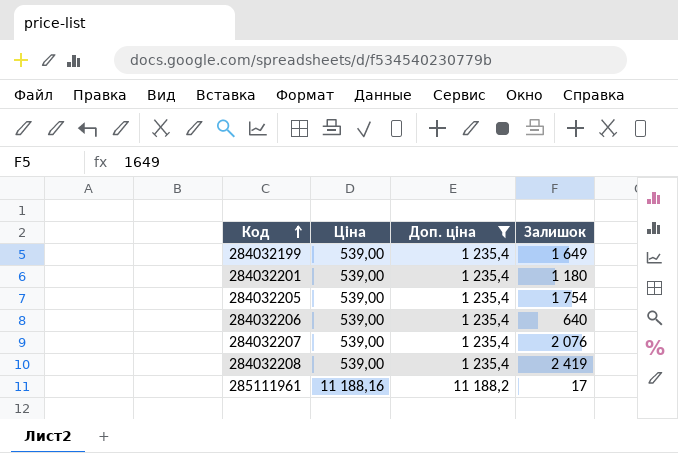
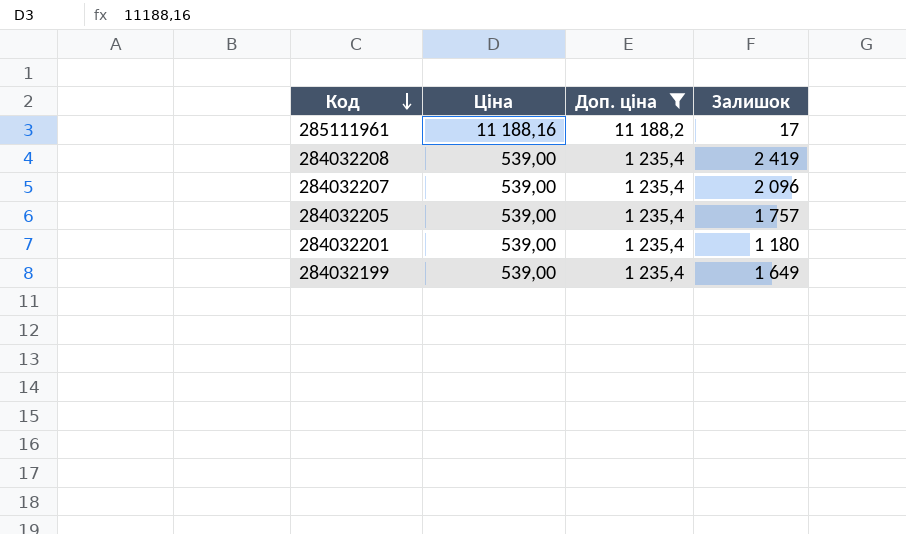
row order: Код ascending -> Код descending
row 284032206: 539,00 | 1 235,4 | 640 -> none
284032207 | Залишок: 2 076 -> 2 096
284032205 | Залишок: 1 754 -> 1 757

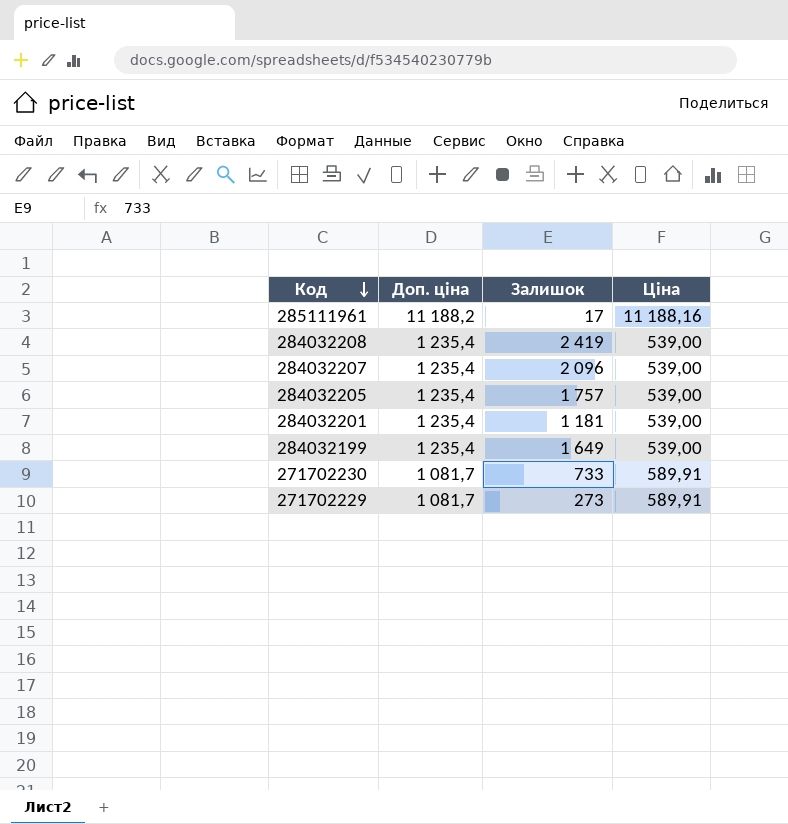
filter: Доп. ціна != 1 081,7 -> none
column Ціна | position: 2 -> 4
284032201 | Залишок: 1 180 -> 1 181

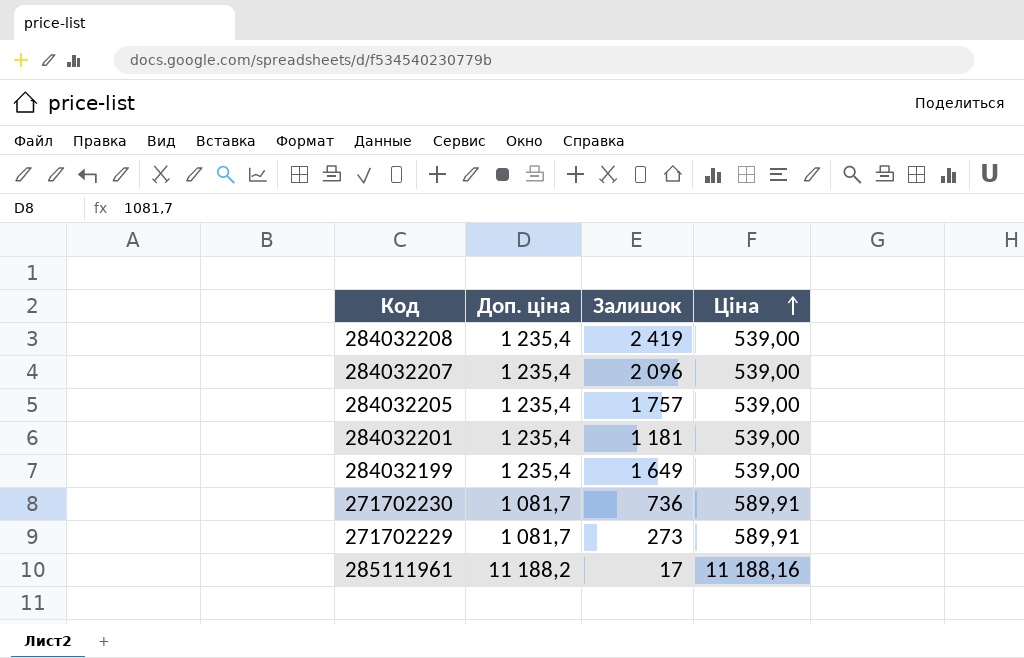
row order: Код descending -> Ціна ascending
271702230 | Залишок: 733 -> 736

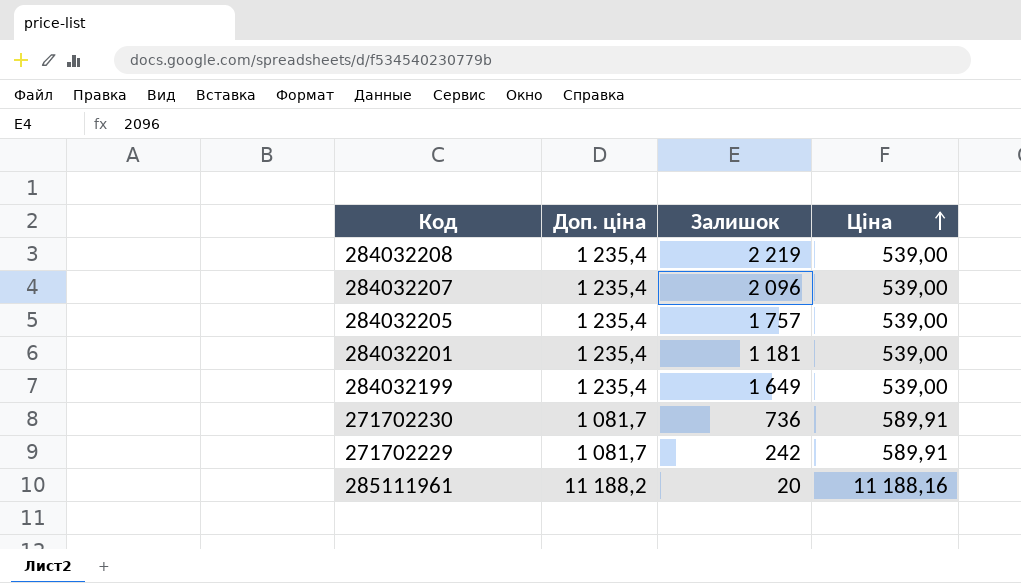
284032208 | Залишок: 2 419 -> 2 219
271702229 | Залишок: 273 -> 242
285111961 | Залишок: 17 -> 20

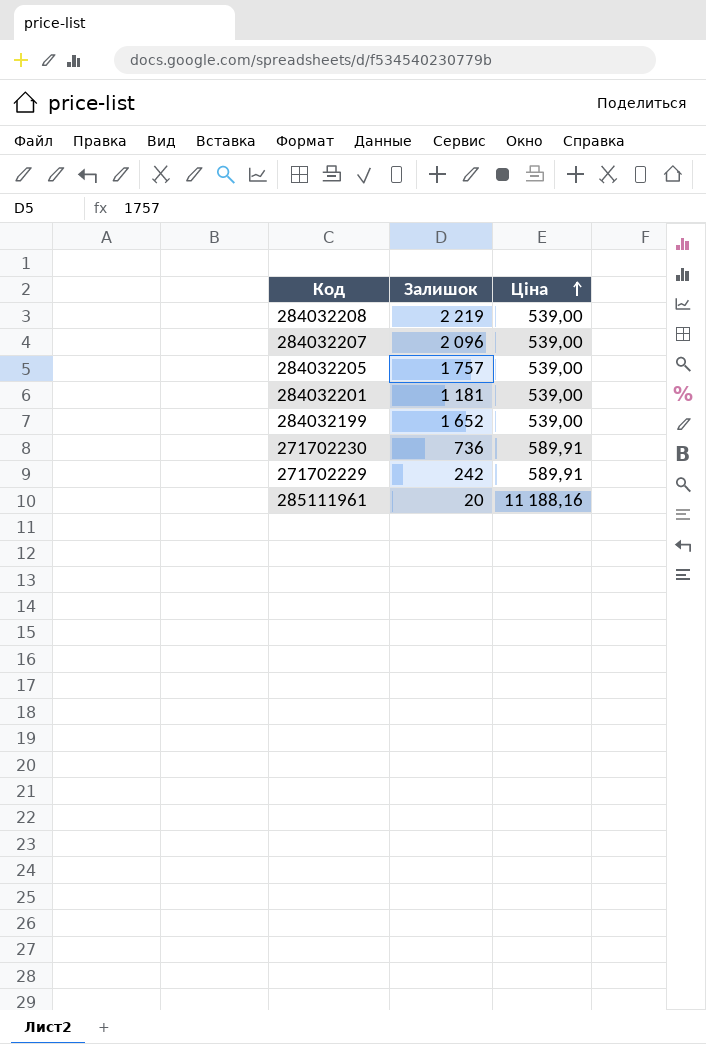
column Доп. ціна | position: 2 -> none
284032199 | Залишок: 1 649 -> 1 652

